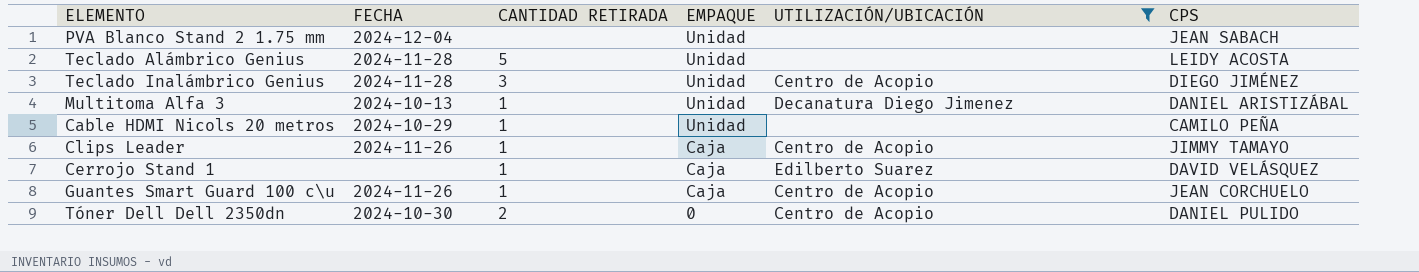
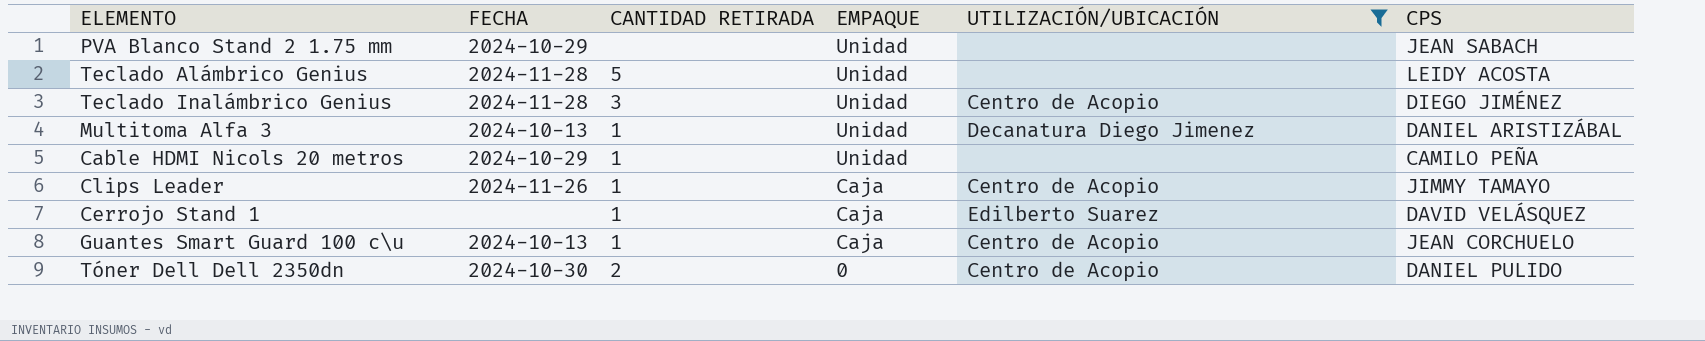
PVA Blanco Stand 2 1.75 mm | FECHA: 2024-12-04 -> 2024-10-29
Guantes Smart Guard 100 c\u | FECHA: 2024-11-26 -> 2024-10-13

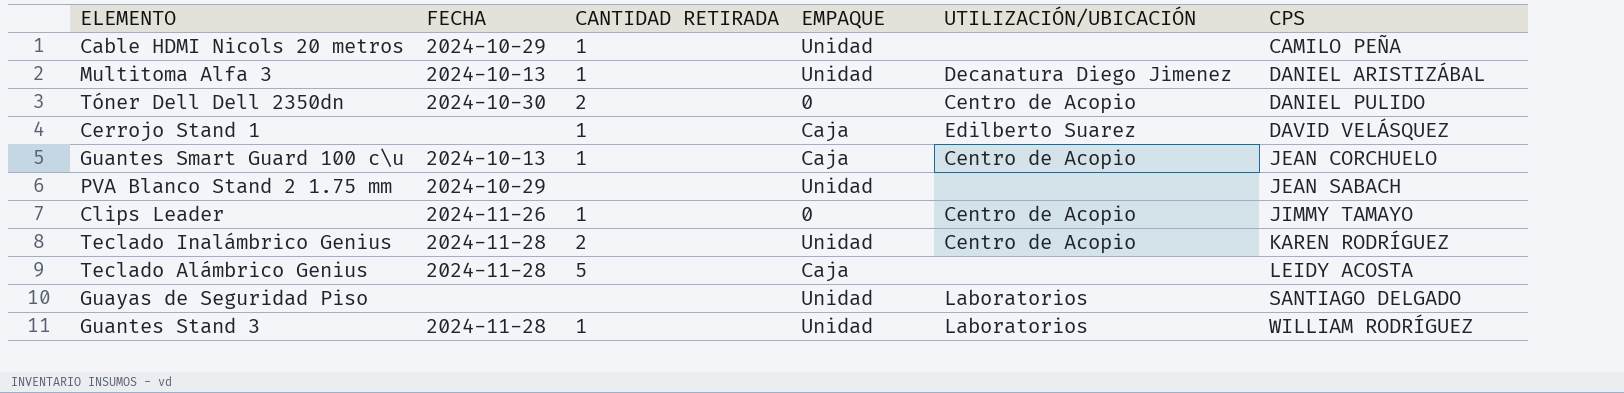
filter: UTILIZACIÓN/UBICACIÓN != Laboratorios -> none
row order: EMPAQUE descending -> CPS ascending
Clips Leader | EMPAQUE: Caja -> 0
Teclado Inalámbrico Genius | CANTIDAD RETIRADA: 3 -> 2
Teclado Inalámbrico Genius | CPS: DIEGO JIMÉNEZ -> KAREN RODRÍGUEZ
Teclado Alámbrico Genius | EMPAQUE: Unidad -> Caja

